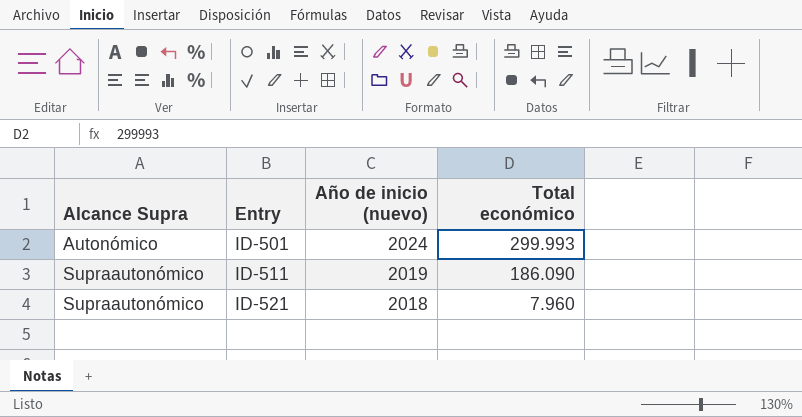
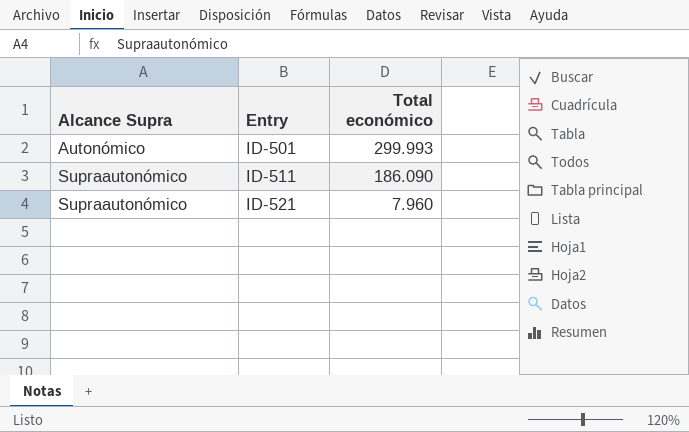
column Año de inicio (nuevo) | position: 3 -> none

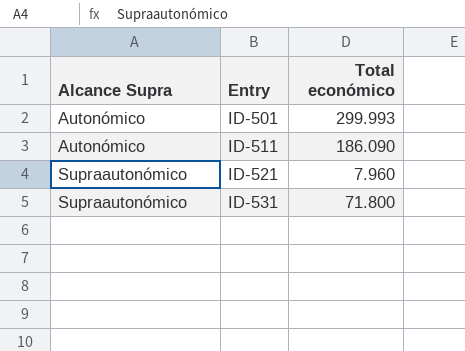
ID-511 | Alcance Supra: Supraautonómico -> Autonómico
row ID-531: none -> Supraautonómico | 71.800

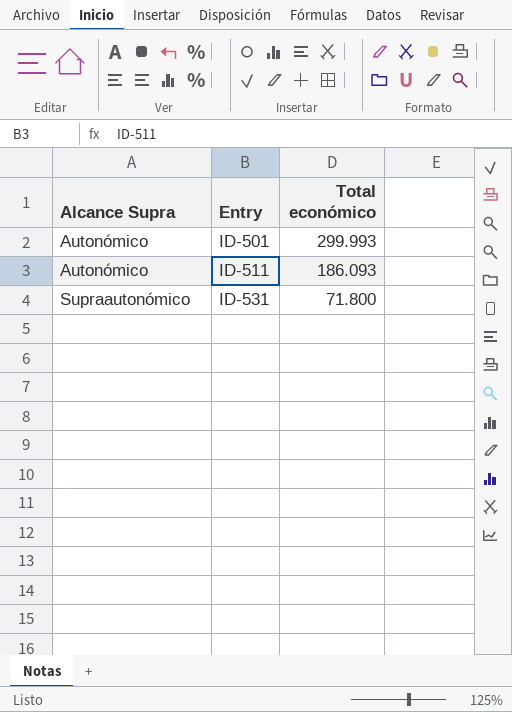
row ID-521: Supraautonómico | 7.960 -> none
ID-511 | Total económico: 186.090 -> 186.093

